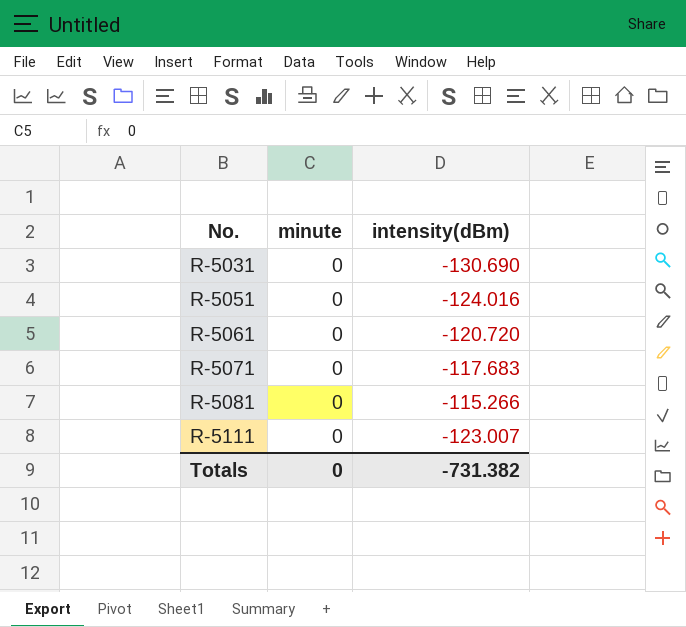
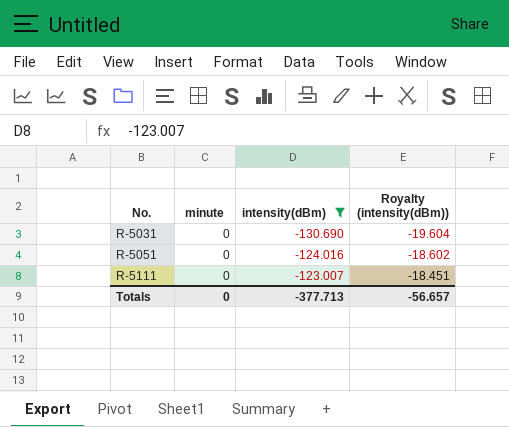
filter: none -> intensity(dBm) <= -123.007
column Royalty (intensity(dBm)) | formula: none -> [intensity(dBm)] * 0.15
Totals | intensity(dBm): -731.382 -> -377.713

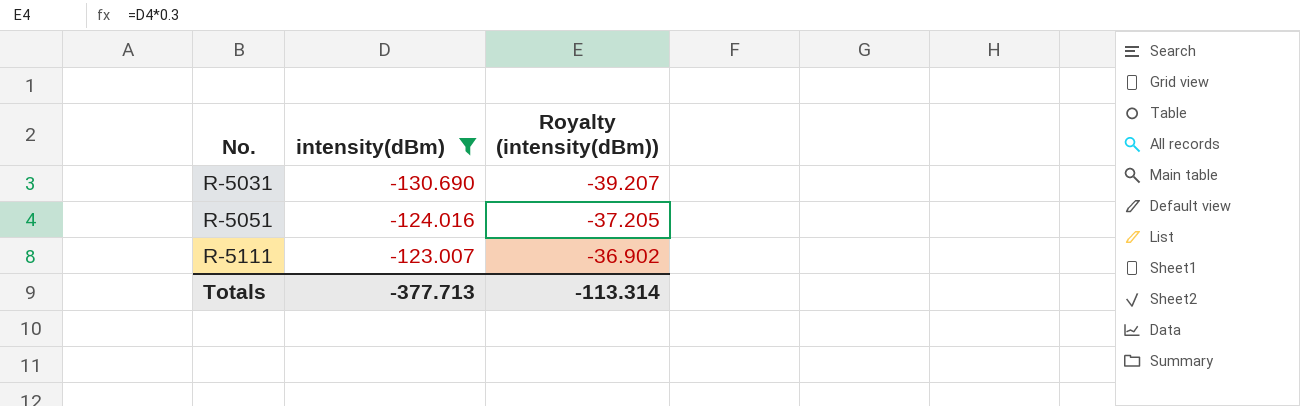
column minute | position: 2 -> none
column Royalty (intensity(dBm)) | formula: [intensity(dBm)] * 0.15 -> [intensity(dBm)] * 0.3
Totals | Royalty (intensity(dBm)): -56.657 -> -113.314

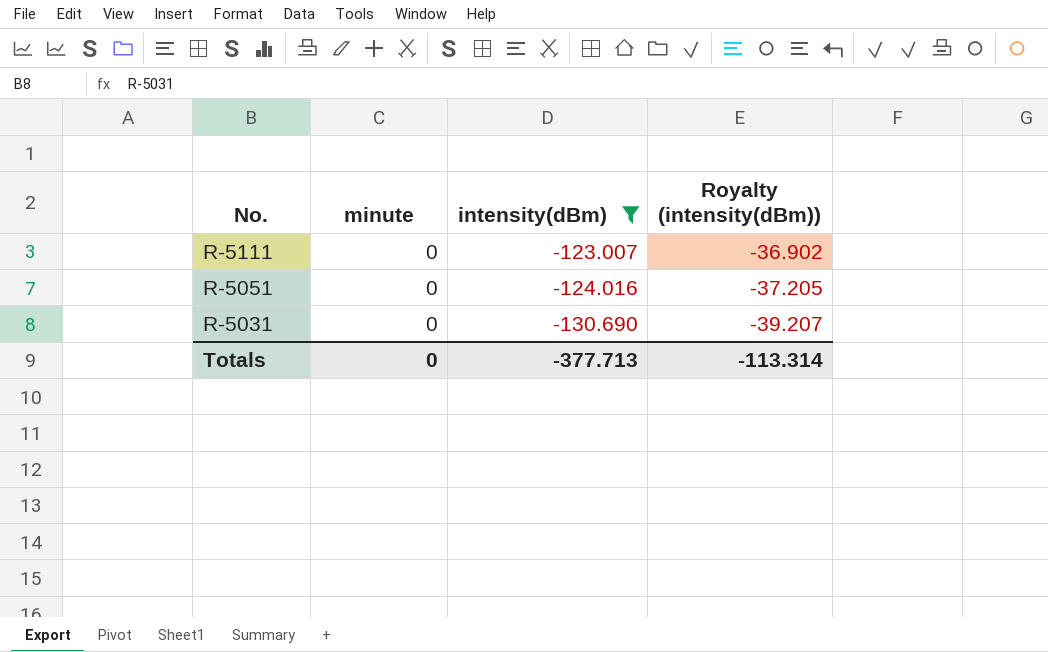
row order: No. ascending -> No. descending
column minute | position: none -> 2

